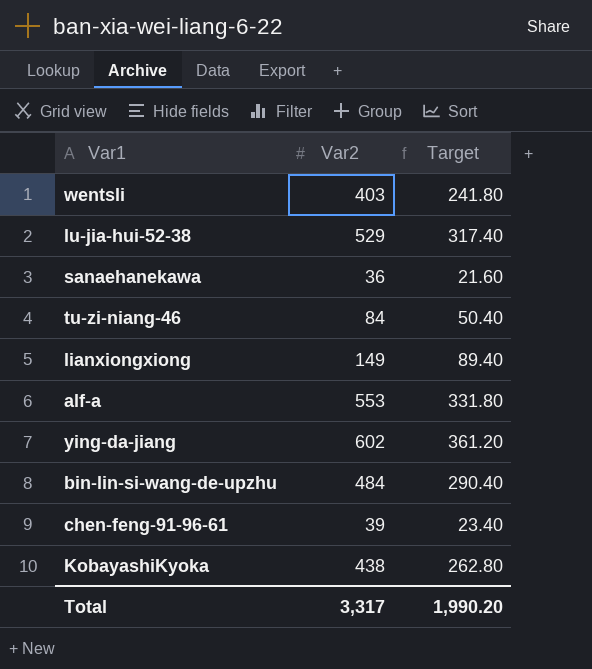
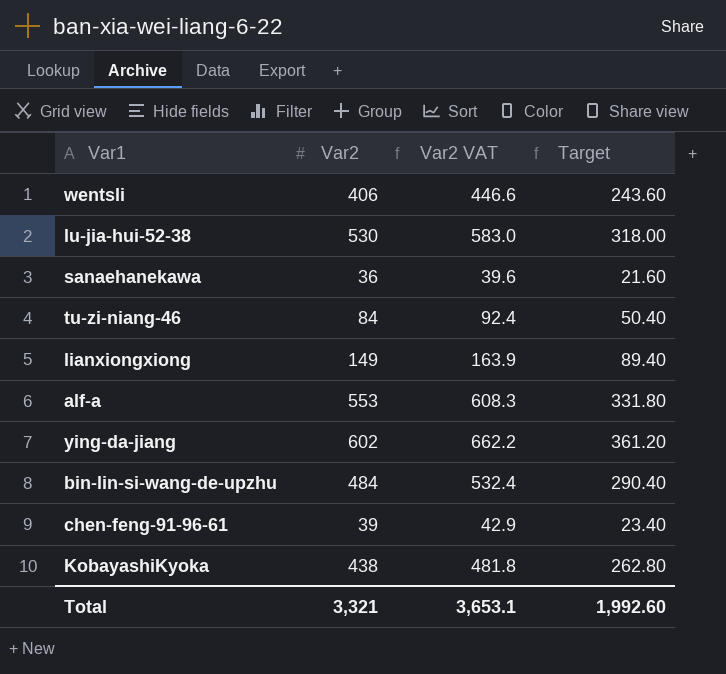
column Var2 VAT | formula: none -> [Var2] * 1.1
wentsli | Var2: 403 -> 406
wentsli | Target: 241.80 -> 243.60
lu-jia-hui-52-38 | Var2: 529 -> 530
lu-jia-hui-52-38 | Target: 317.40 -> 318.00
Total | Var2: 3,317 -> 3,321
Total | Target: 1,990.20 -> 1,992.60

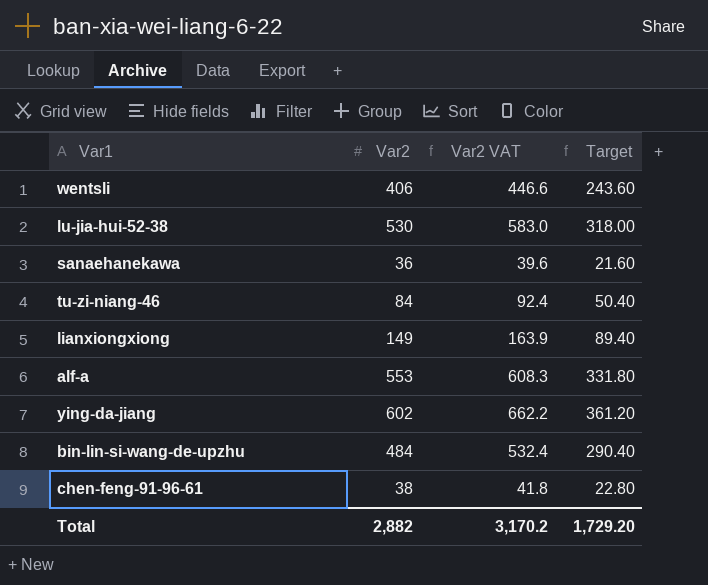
row KobayashiKyoka: 438 | 481.8 | 262.80 -> none
chen-feng-91-96-61 | Var2: 39 -> 38
chen-feng-91-96-61 | Var2 VAT: 42.9 -> 41.8
chen-feng-91-96-61 | Target: 23.40 -> 22.80
Total | Var2: 3,321 -> 2,882
Total | Var2 VAT: 3,653.1 -> 3,170.2
Total | Target: 1,992.60 -> 1,729.20

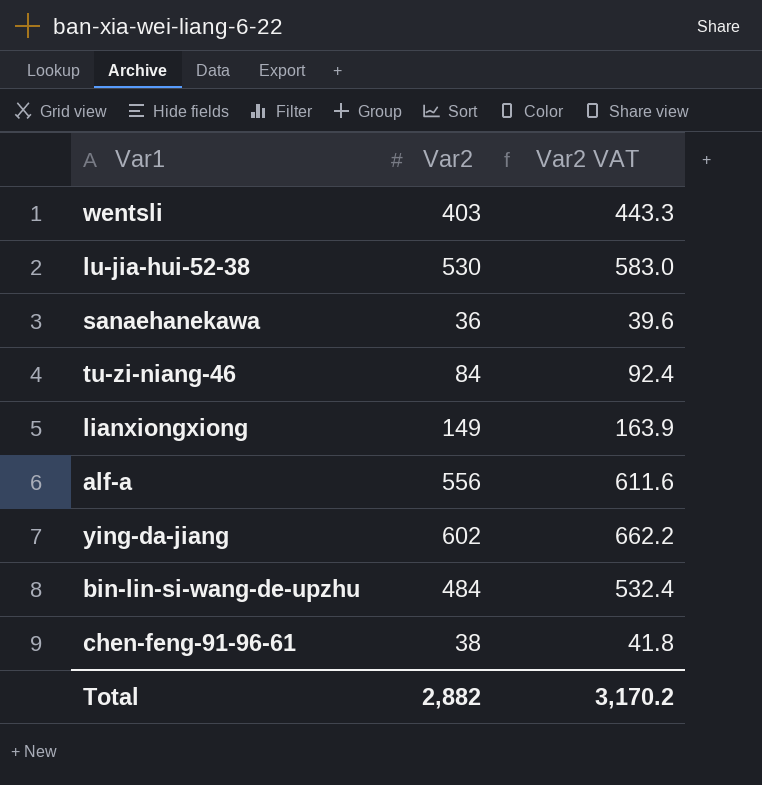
column Target | formula: [Var2] * 0.6 -> none
wentsli | Var2: 406 -> 403
wentsli | Var2 VAT: 446.6 -> 443.3
alf-a | Var2: 553 -> 556
alf-a | Var2 VAT: 608.3 -> 611.6

